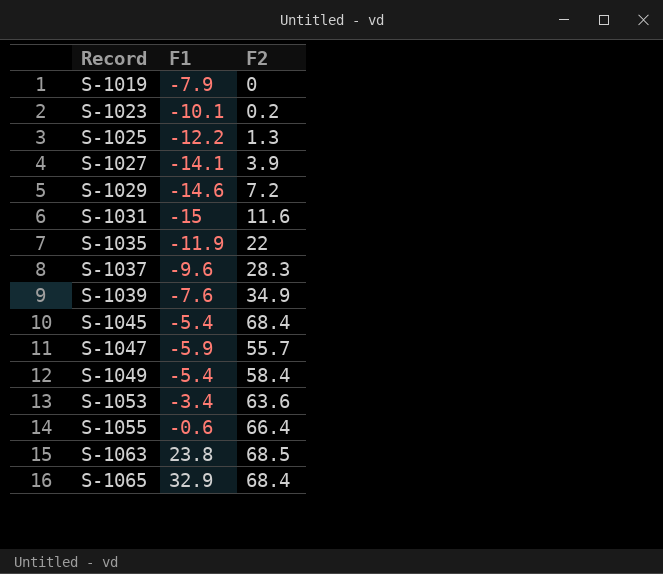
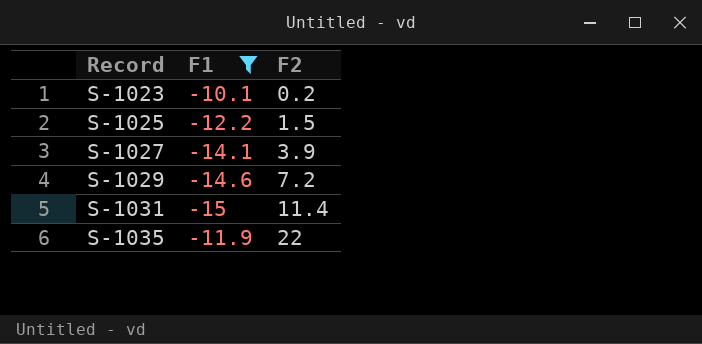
filter: none -> F1 <= -10.1
S-1025 | F2: 1.3 -> 1.5
S-1031 | F2: 11.6 -> 11.4

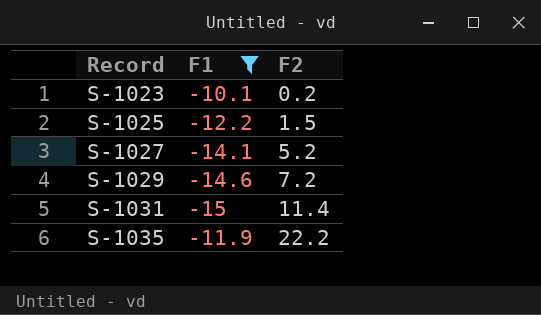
S-1027 | F2: 3.9 -> 5.2
S-1035 | F2: 22 -> 22.2

